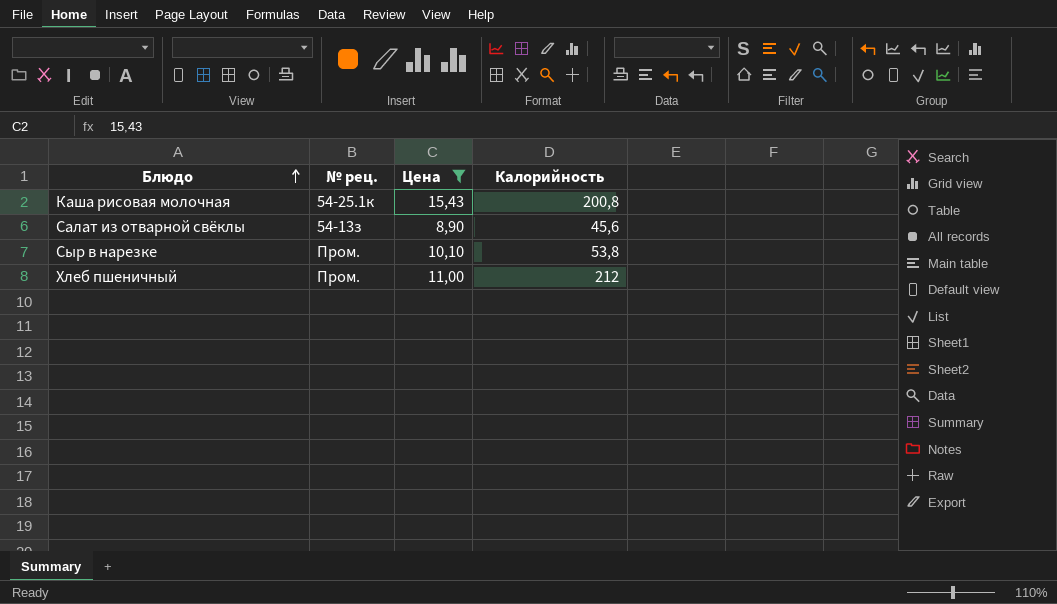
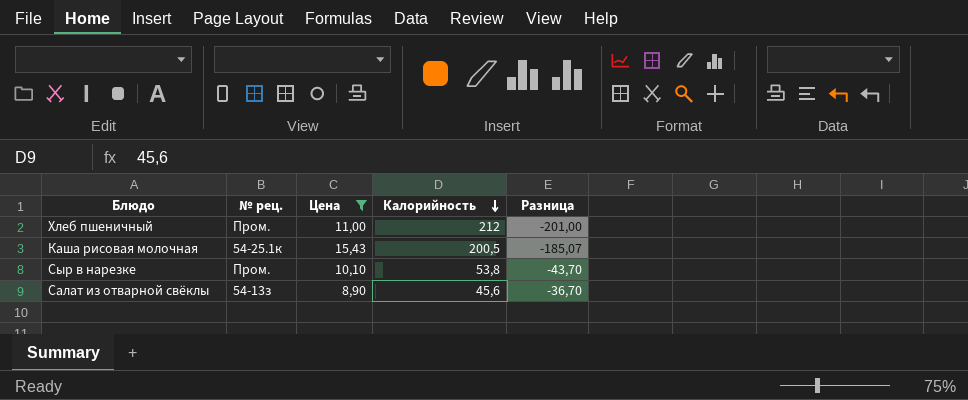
row order: Блюдо ascending -> Калорийность descending
column Разница | formula: none -> [Цена] - [Калорийность]
Каша рисовая молочная | Калорийность: 200,8 -> 200,5

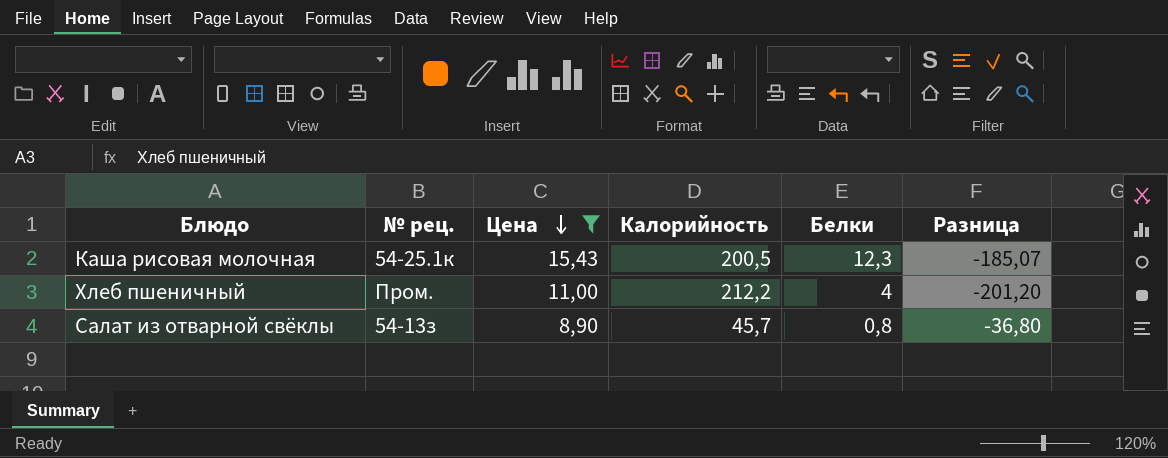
row order: Калорийность descending -> Цена descending
column Белки | position: none -> 5
row Сыр в нарезке: Пром. | 10,10 | 53,8 | -43,70 -> none
Хлеб пшеничный | Калорийность: 212 -> 212,2
Хлеб пшеничный | Разница: -201,00 -> -201,20
Салат из отварной свёклы | Калорийность: 45,6 -> 45,7
Салат из отварной свёклы | Разница: -36,70 -> -36,80

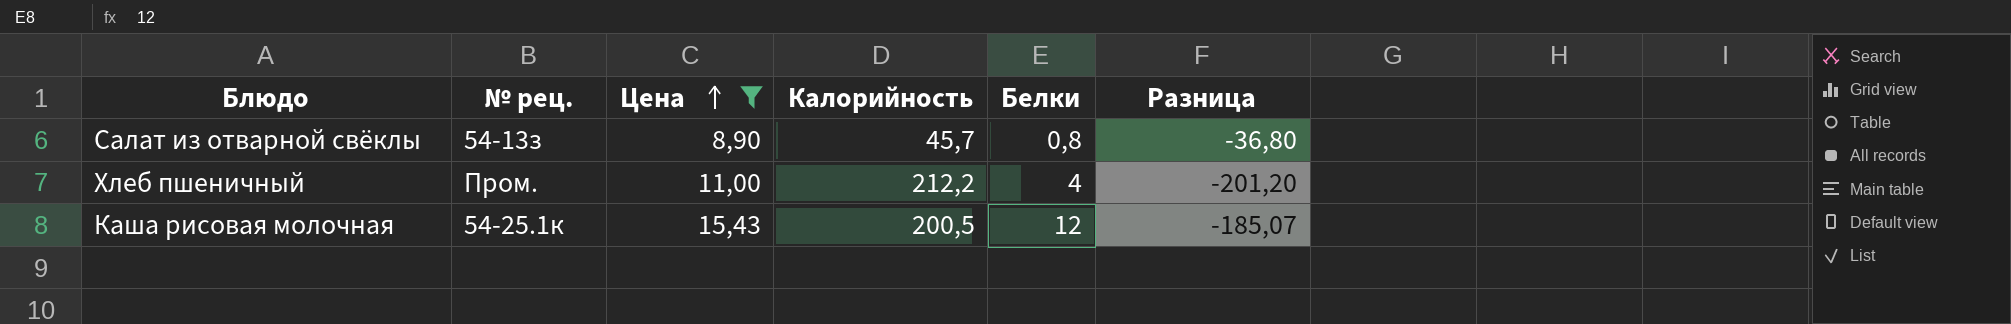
row order: Цена descending -> Цена ascending
Каша рисовая молочная | Белки: 12,3 -> 12

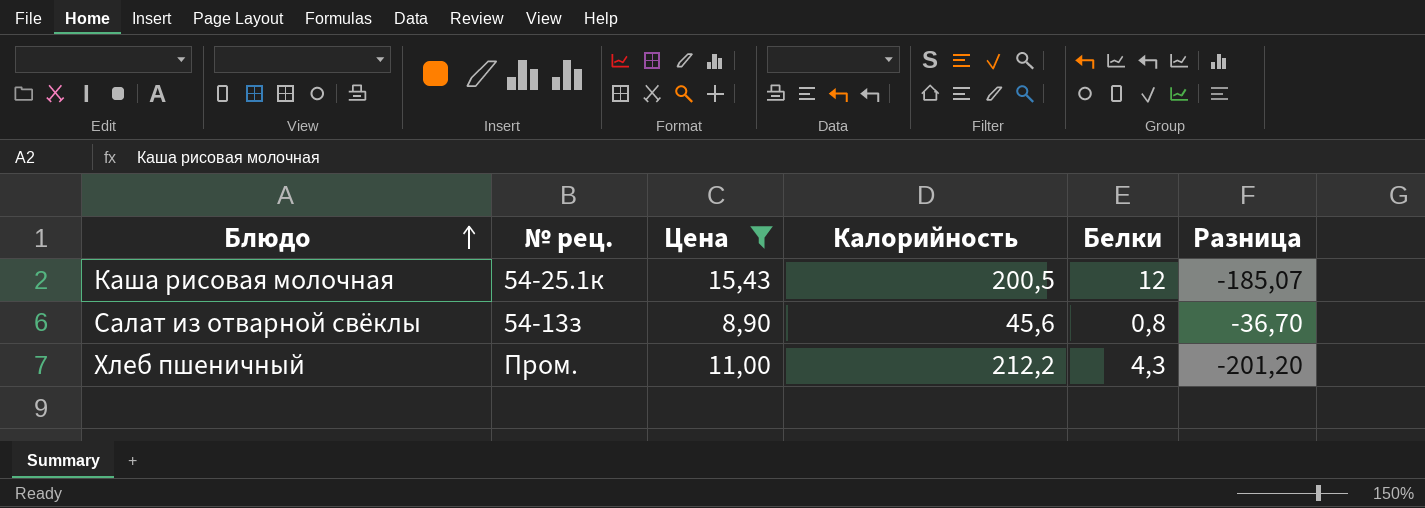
row order: Цена ascending -> Блюдо ascending
Салат из отварной свёклы | Калорийность: 45,7 -> 45,6
Салат из отварной свёклы | Разница: -36,80 -> -36,70
Хлеб пшеничный | Белки: 4 -> 4,3

